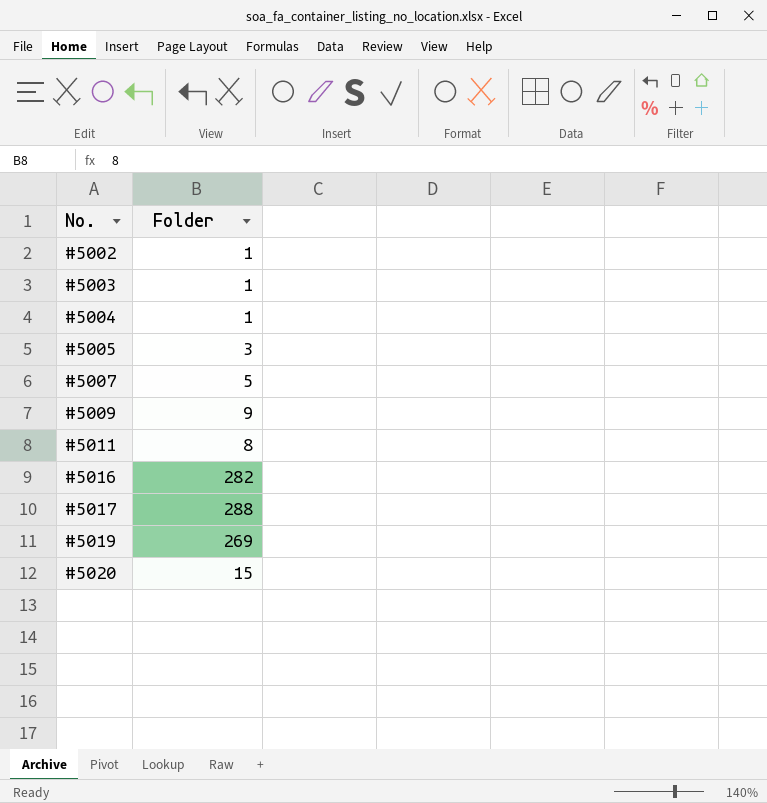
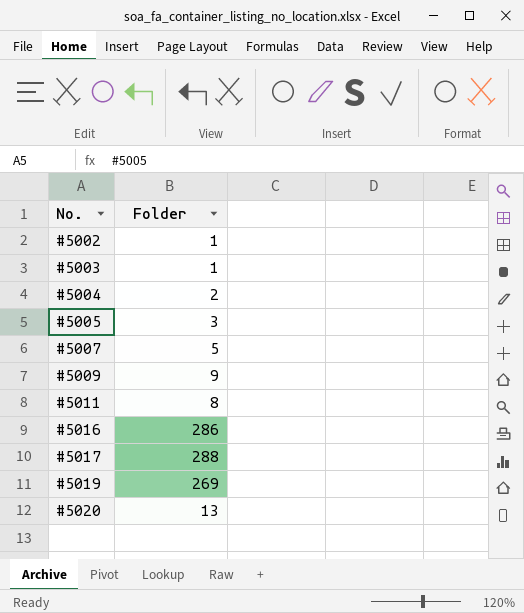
#5004 | Folder: 1 -> 2
#5016 | Folder: 282 -> 286
#5020 | Folder: 15 -> 13

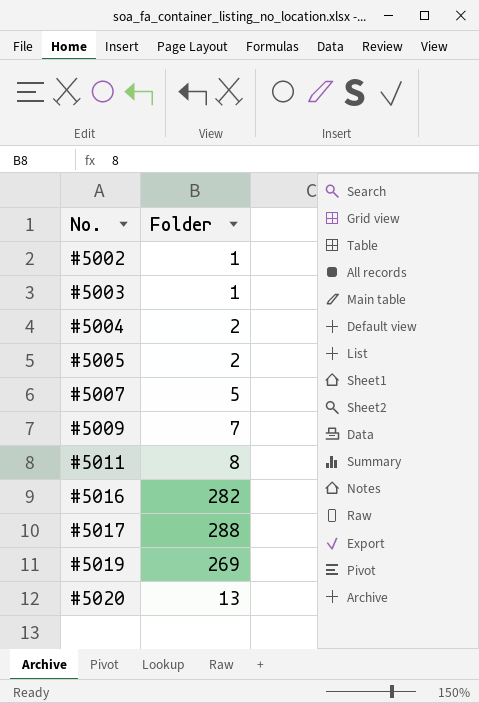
#5005 | Folder: 3 -> 2
#5009 | Folder: 9 -> 7
#5016 | Folder: 286 -> 282

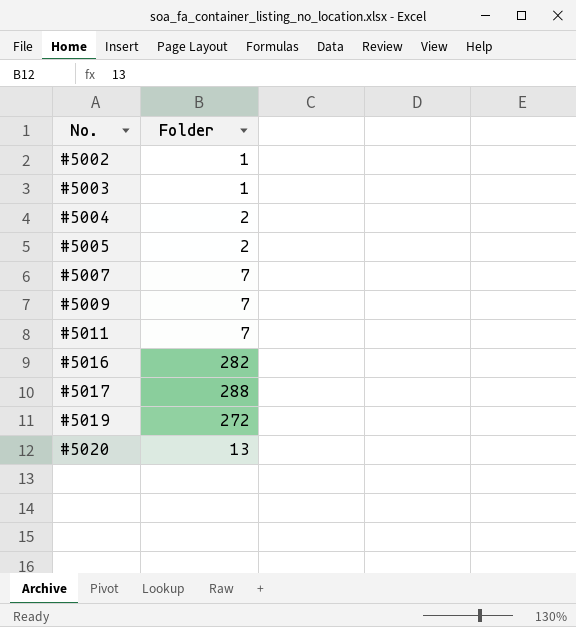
#5007 | Folder: 5 -> 7
#5011 | Folder: 8 -> 7
#5019 | Folder: 269 -> 272

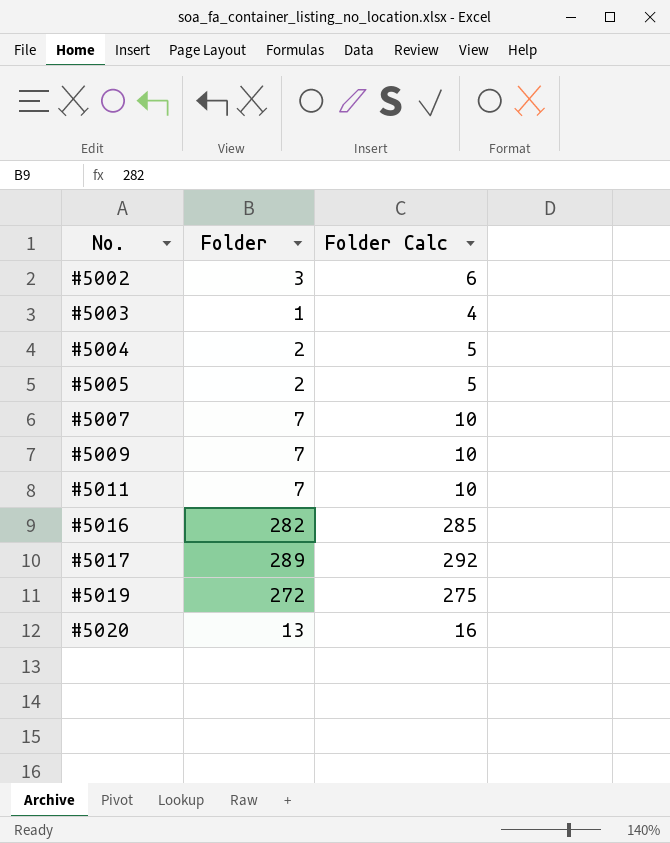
column Folder Calc | formula: none -> [Folder] + 3
#5002 | Folder: 1 -> 3
#5017 | Folder: 288 -> 289

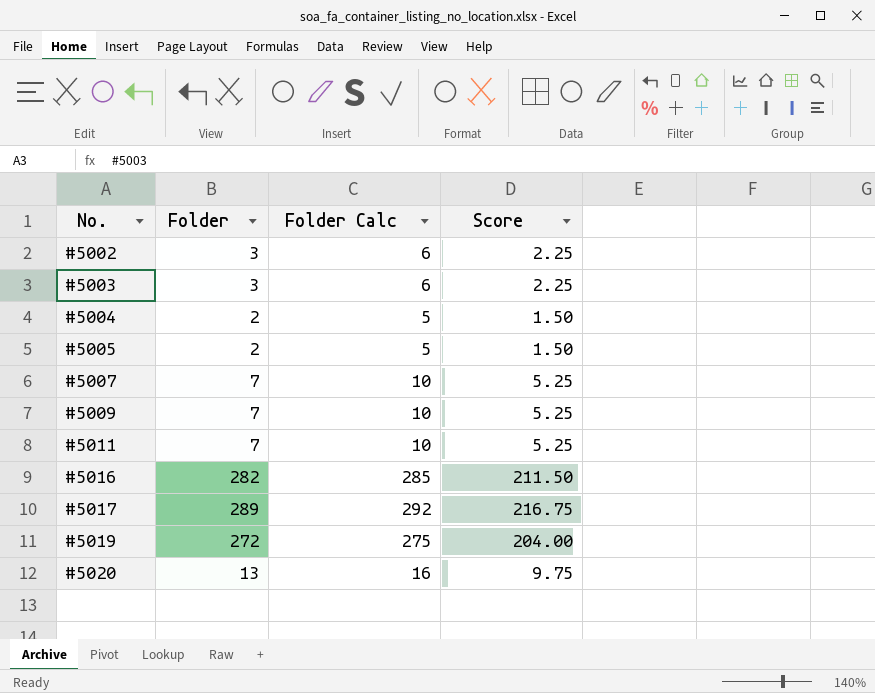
column Score | formula: none -> [Folder] * 0.75
#5003 | Folder: 1 -> 3
#5003 | Folder Calc: 4 -> 6

